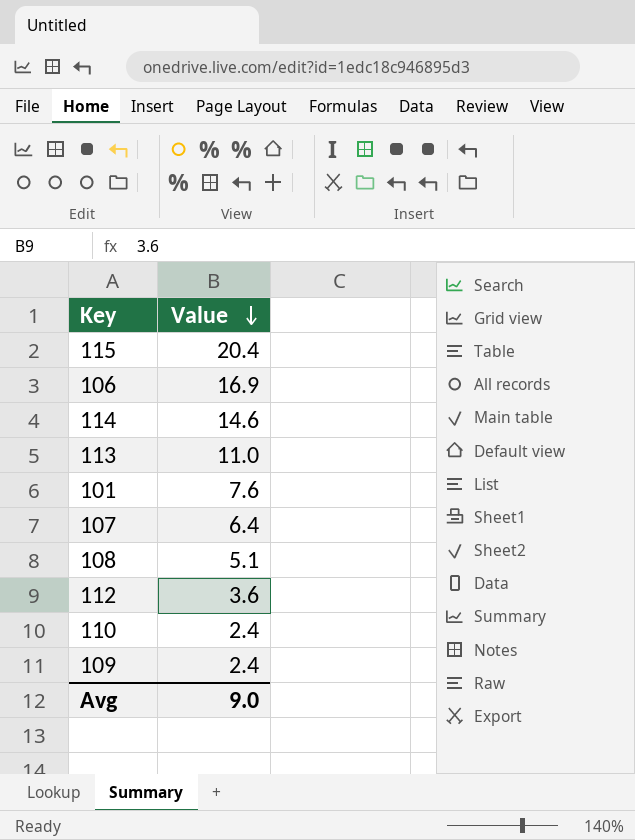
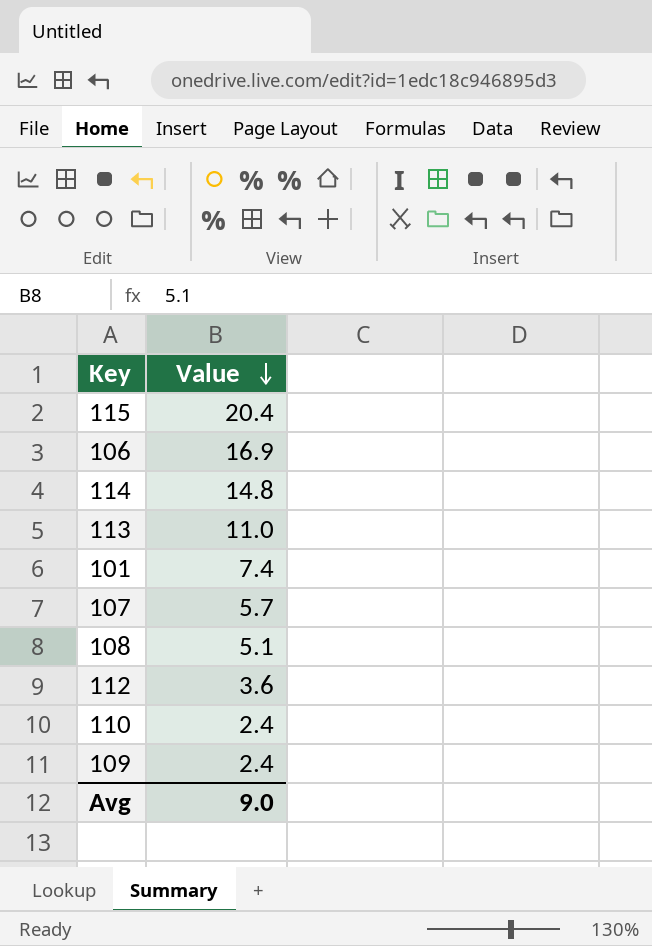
114 | Value: 14.6 -> 14.8
101 | Value: 7.6 -> 7.4
107 | Value: 6.4 -> 5.7

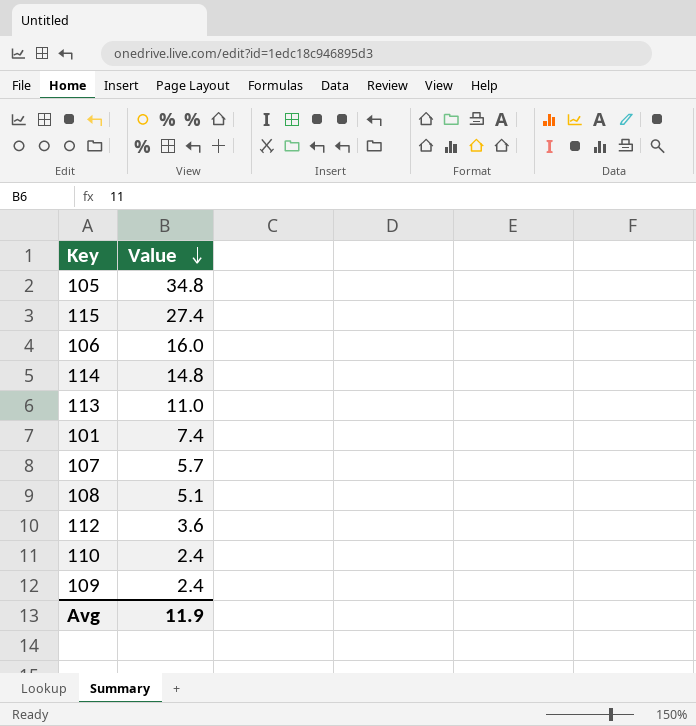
row 105: none -> 34.8
115 | Value: 20.4 -> 27.4
106 | Value: 16.9 -> 16.0
Avg | Value: 9.0 -> 11.9

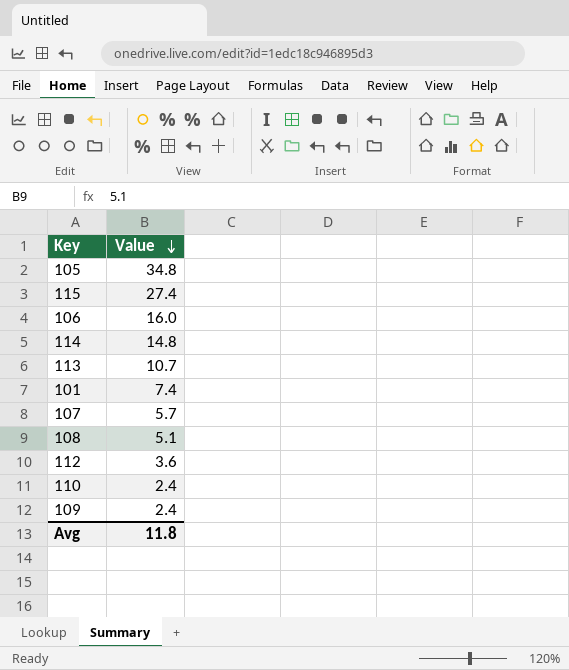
113 | Value: 11.0 -> 10.7
Avg | Value: 11.9 -> 11.8

